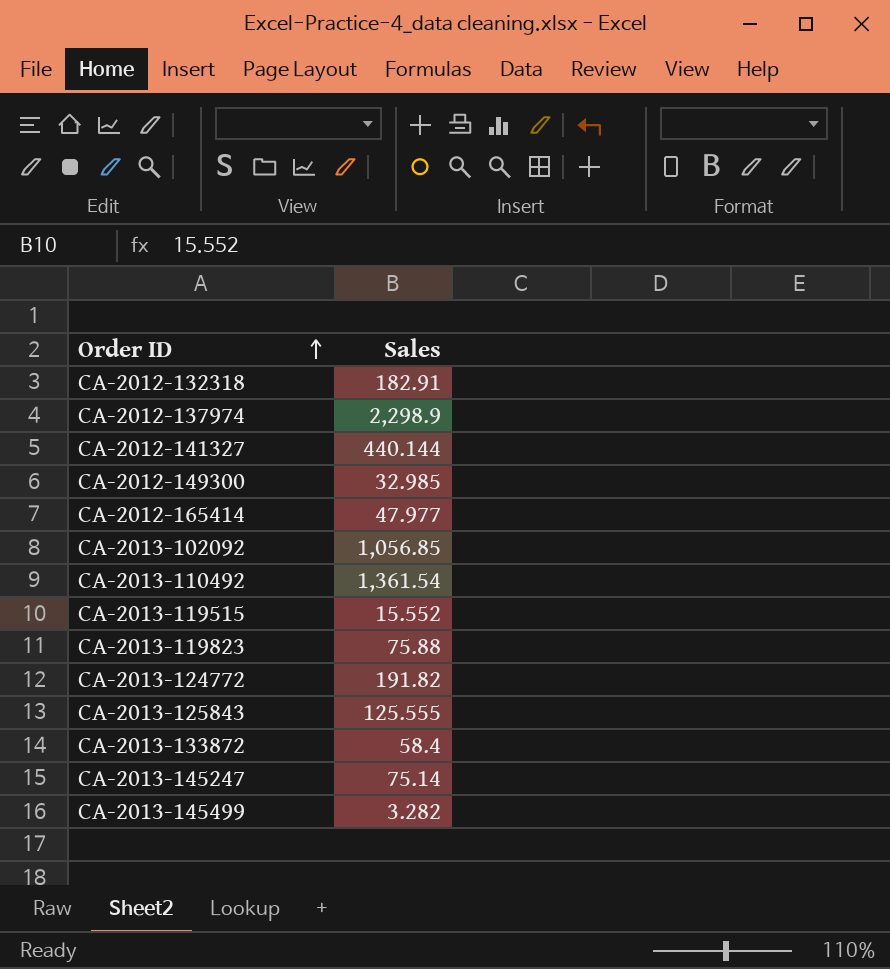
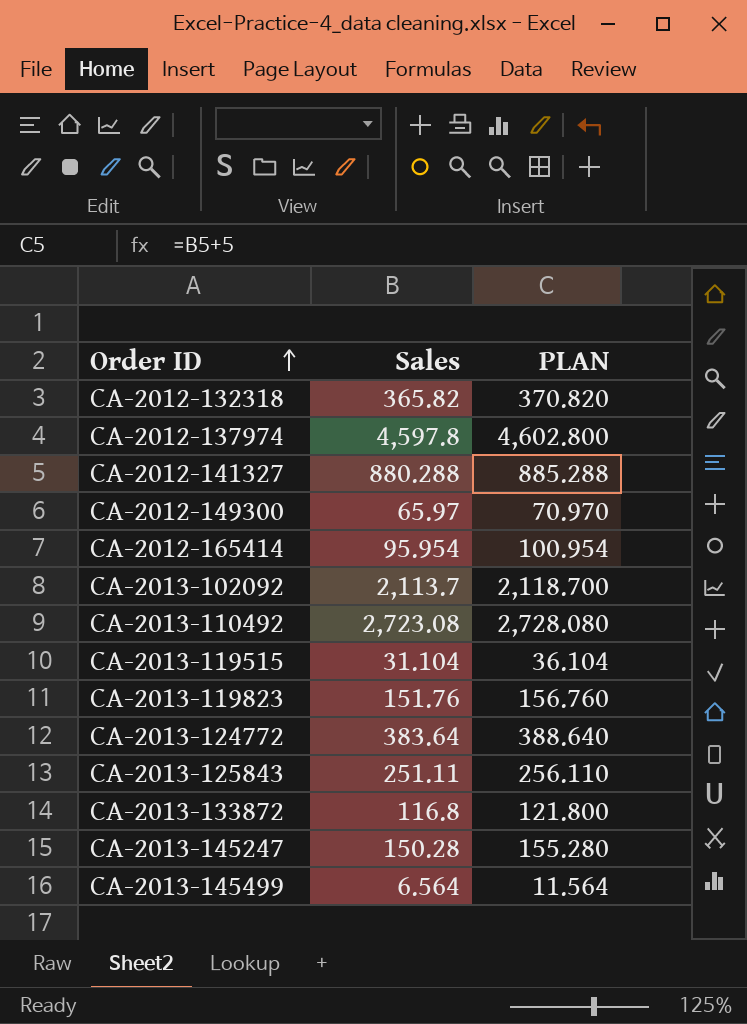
column PLAN | formula: none -> [Sales] + 5
CA-2012-132318 | Sales: 182.91 -> 365.82
CA-2012-137974 | Sales: 2,298.9 -> 4,597.8
CA-2012-141327 | Sales: 440.144 -> 880.288
CA-2012-149300 | Sales: 32.985 -> 65.97
CA-2012-165414 | Sales: 47.977 -> 95.954
CA-2013-102092 | Sales: 1,056.85 -> 2,113.7
CA-2013-110492 | Sales: 1,361.54 -> 2,723.08
CA-2013-119515 | Sales: 15.552 -> 31.104
CA-2013-119823 | Sales: 75.88 -> 151.76
CA-2013-124772 | Sales: 191.82 -> 383.64
CA-2013-125843 | Sales: 125.555 -> 251.11
CA-2013-133872 | Sales: 58.4 -> 116.8
CA-2013-145247 | Sales: 75.14 -> 150.28
CA-2013-145499 | Sales: 3.282 -> 6.564

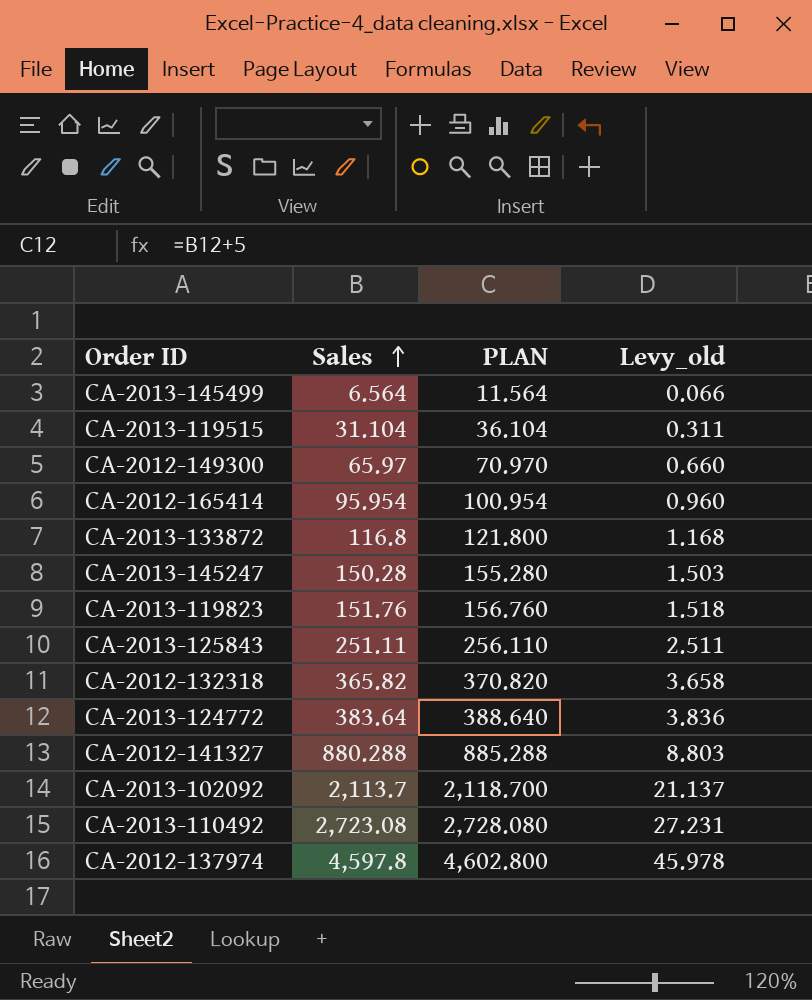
row order: Order ID ascending -> Sales ascending
column Levy_old | formula: none -> [Sales] * 0.01

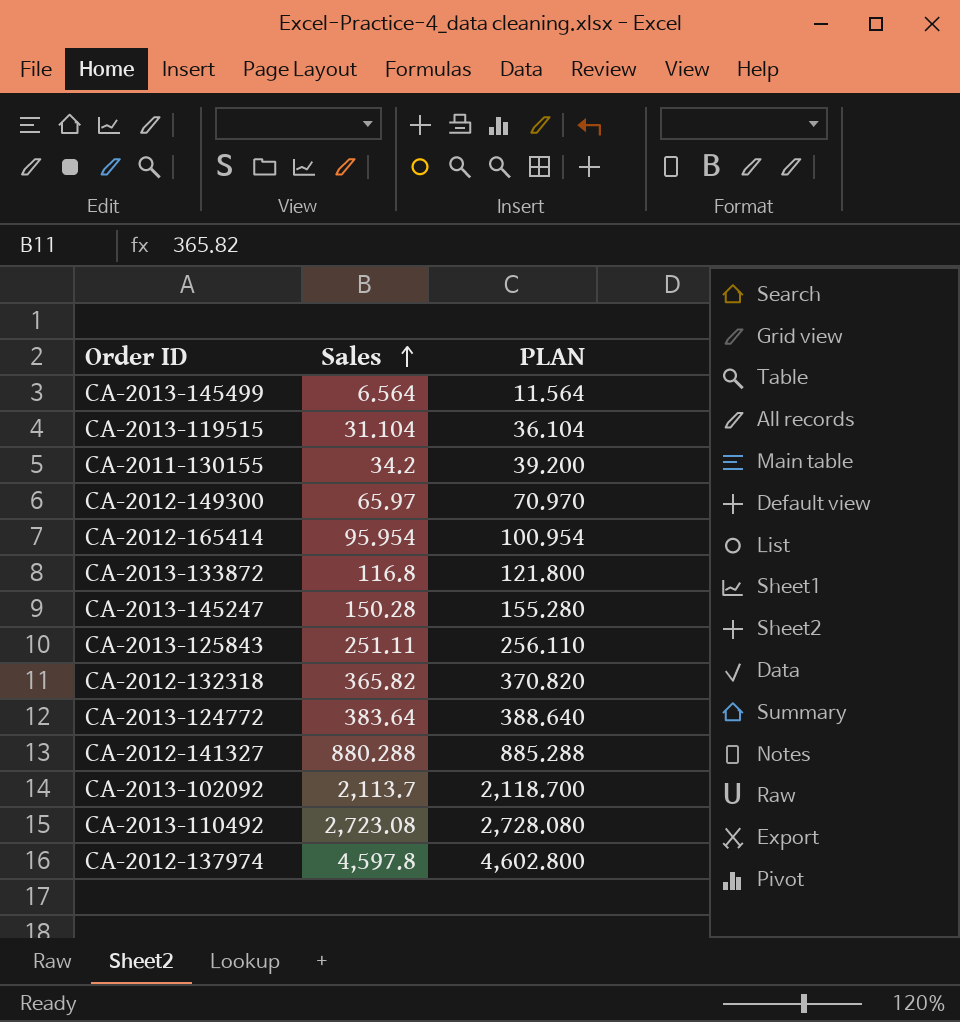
column Levy_old | formula: [Sales] * 0.01 -> none
row CA-2013-119823: 151.76 | 156.760 | 1.518 -> none
row CA-2011-130155: none -> 34.2 | 39.200

